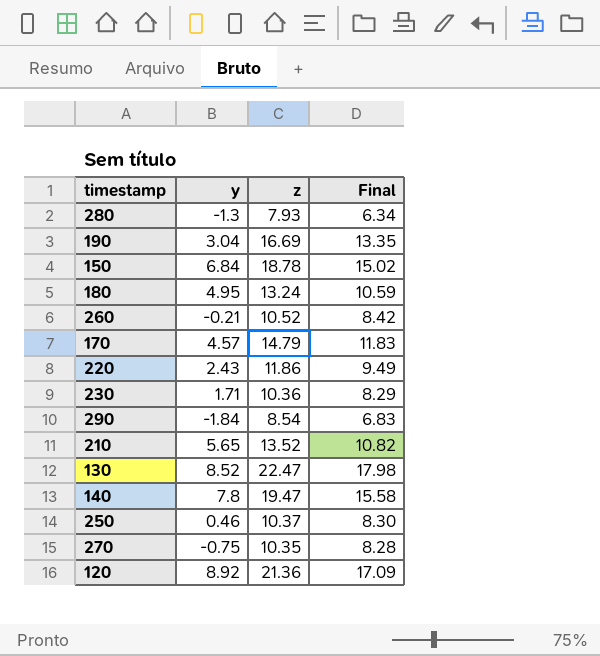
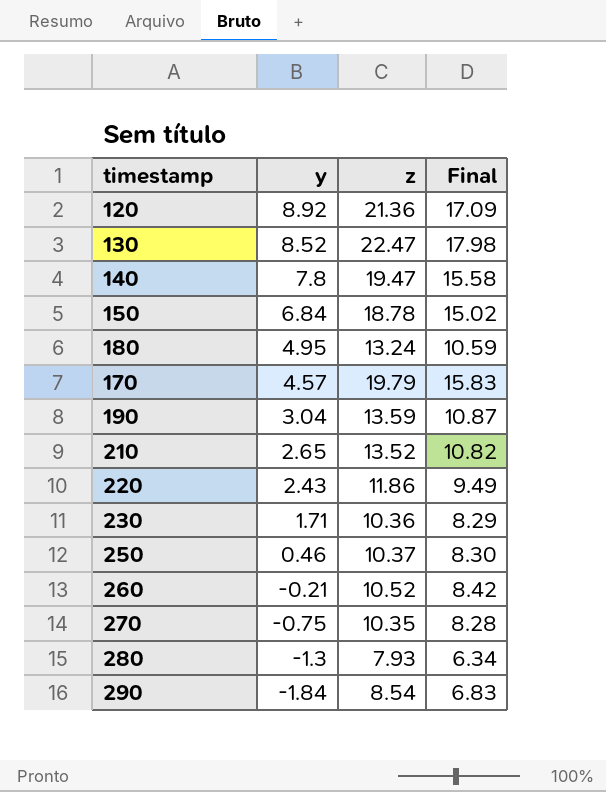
row order: none -> y descending
170 | z: 14.79 -> 19.79
170 | Final: 11.83 -> 15.83
190 | z: 16.69 -> 13.59
190 | Final: 13.35 -> 10.87
210 | y: 5.65 -> 2.65

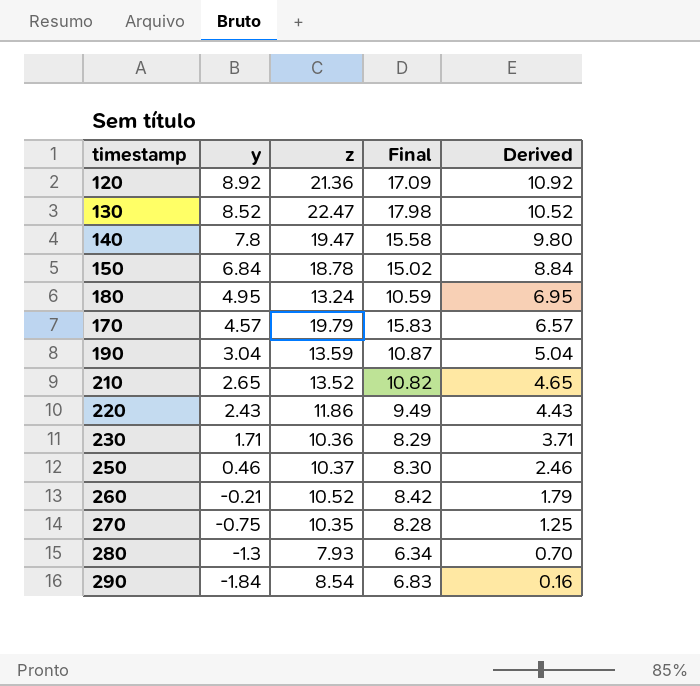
column Derived | formula: none -> [y] + 2

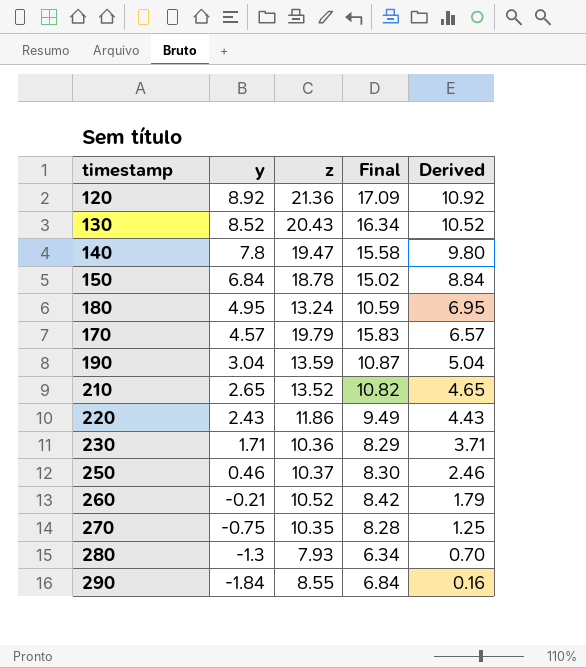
130 | z: 22.47 -> 20.43
130 | Final: 17.98 -> 16.34
290 | z: 8.54 -> 8.55
290 | Final: 6.83 -> 6.84

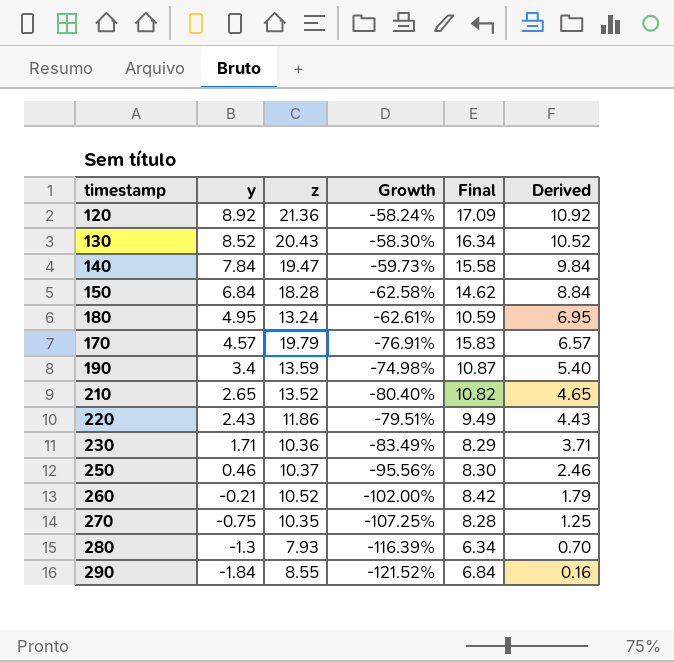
column Growth | formula: none -> ([y] - [z]) / [z]
140 | y: 7.8 -> 7.84
140 | Derived: 9.80 -> 9.84
150 | z: 18.78 -> 18.28
150 | Final: 15.02 -> 14.62
190 | y: 3.04 -> 3.4
190 | Derived: 5.04 -> 5.40

